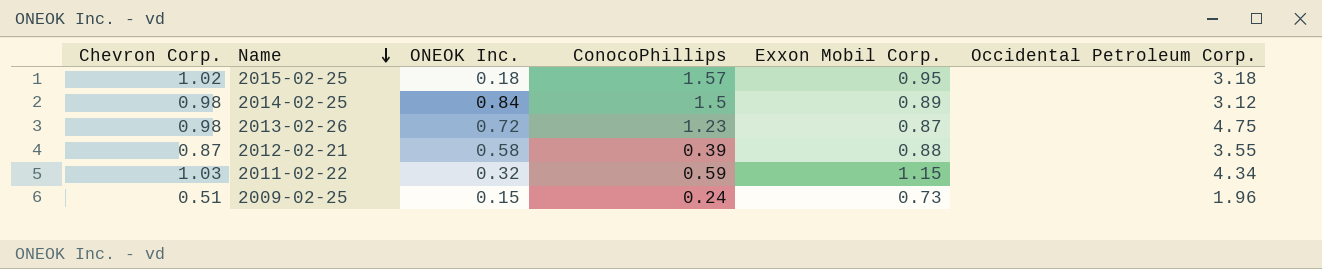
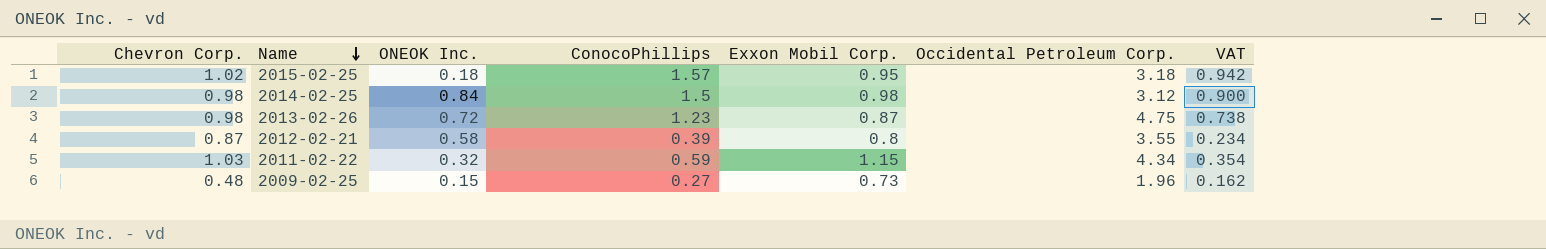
column VAT | formula: none -> [ConocoPhillips] * 0.6
2014-02-25 | Exxon Mobil Corp.: 0.89 -> 0.98
2012-02-21 | Exxon Mobil Corp.: 0.88 -> 0.8
2009-02-25 | Chevron Corp.: 0.51 -> 0.48
2009-02-25 | ConocoPhillips: 0.24 -> 0.27

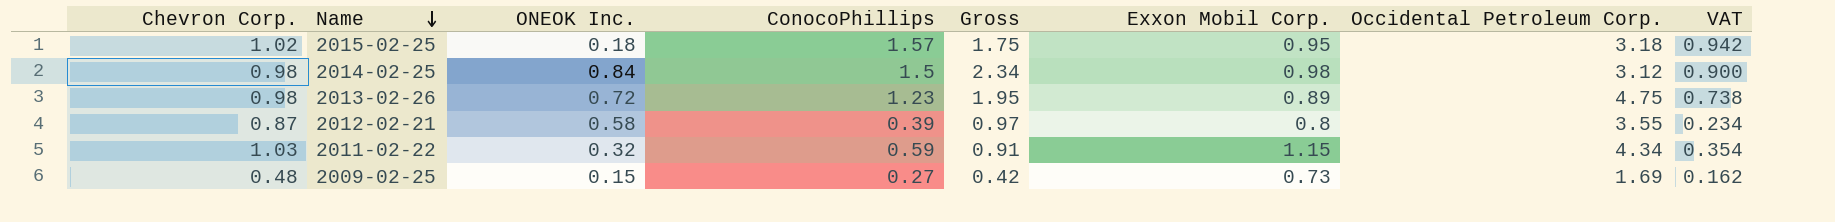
column Gross | formula: none -> [ONEOK Inc.] + [ConocoPhillips]
2013-02-26 | Exxon Mobil Corp.: 0.87 -> 0.89
2009-02-25 | Occidental Petroleum Corp.: 1.96 -> 1.69

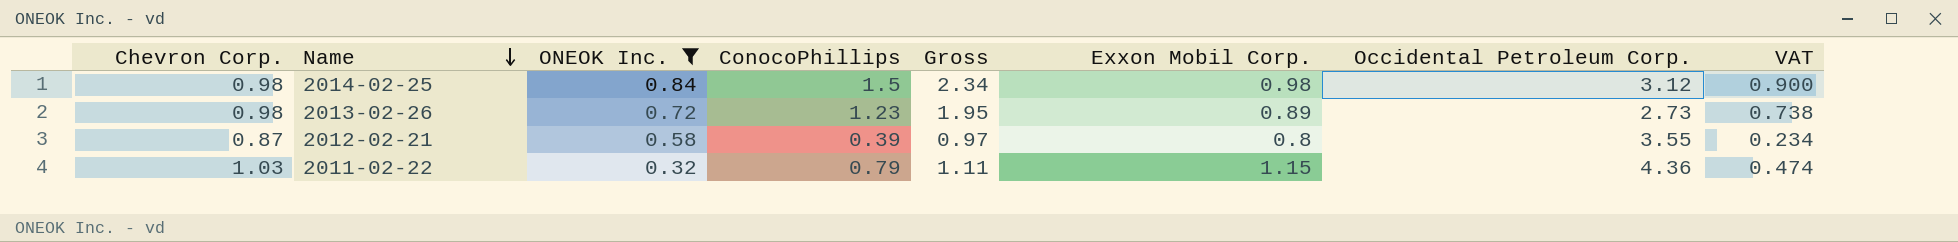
filter: none -> ONEOK Inc. >= 0.32
2013-02-26 | Occidental Petroleum Corp.: 4.75 -> 2.73
2011-02-22 | ConocoPhillips: 0.59 -> 0.79
2011-02-22 | Gross: 0.91 -> 1.11
2011-02-22 | Occidental Petroleum Corp.: 4.34 -> 4.36
2011-02-22 | VAT: 0.354 -> 0.474

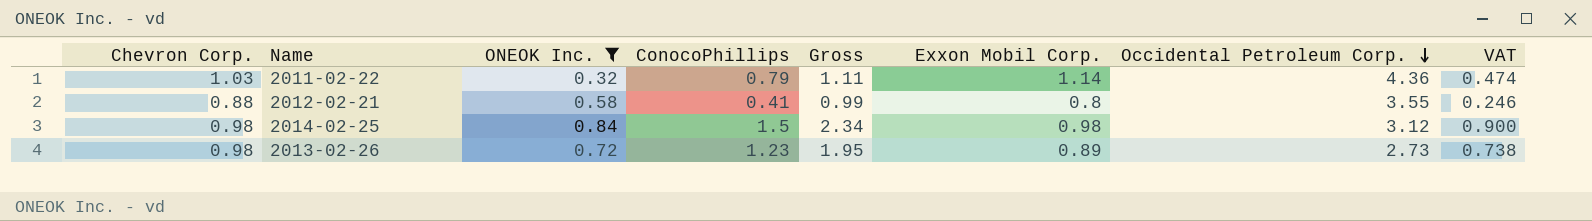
row order: Name descending -> Occidental Petroleum Corp. descending
2011-02-22 | Exxon Mobil Corp.: 1.15 -> 1.14
2012-02-21 | Chevron Corp.: 0.87 -> 0.88
2012-02-21 | ConocoPhillips: 0.39 -> 0.41
2012-02-21 | Gross: 0.97 -> 0.99
2012-02-21 | VAT: 0.234 -> 0.246

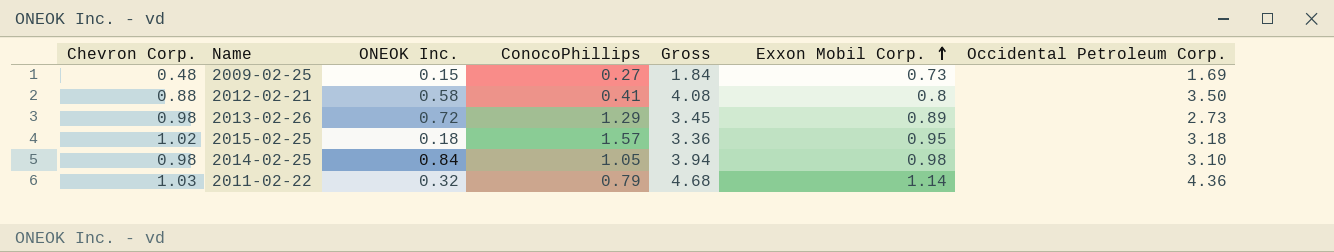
filter: ONEOK Inc. >= 0.32 -> none
row order: Occidental Petroleum Corp. descending -> Exxon Mobil Corp. ascending
column VAT | formula: [ConocoPhillips] * 0.6 -> none
column Gross | formula: [ONEOK Inc.] + [ConocoPhillips] -> [ONEOK Inc.] + [Occidental Petroleum Corp.]
2012-02-21 | Occidental Petroleum Corp.: 3.55 -> 3.50
2013-02-26 | ConocoPhillips: 1.23 -> 1.29
2014-02-25 | ConocoPhillips: 1.5 -> 1.05
2014-02-25 | Occidental Petroleum Corp.: 3.12 -> 3.10

